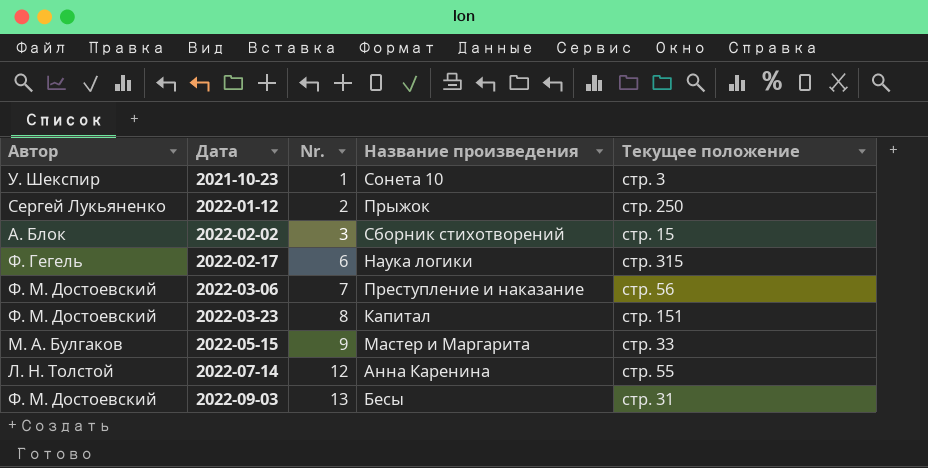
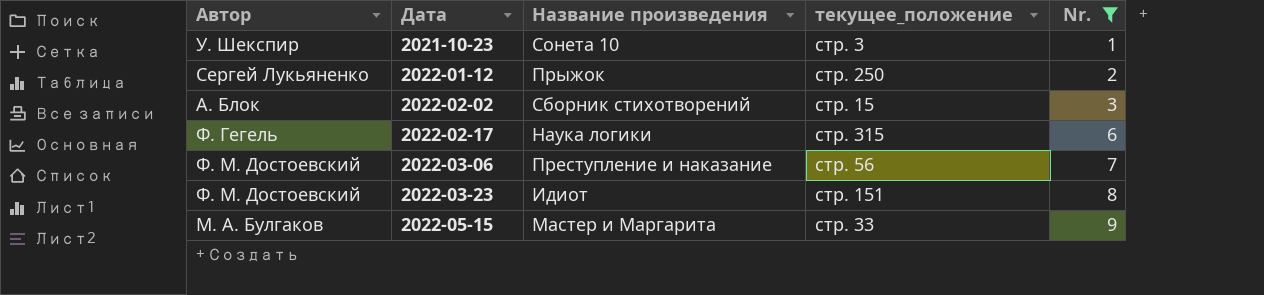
filter: none -> Nr. <= 9
column name: Текущее положение -> текущее_положение
column Nr. | position: 3 -> 5
2022-03-23 | Название произведения: Капитал -> Идиот

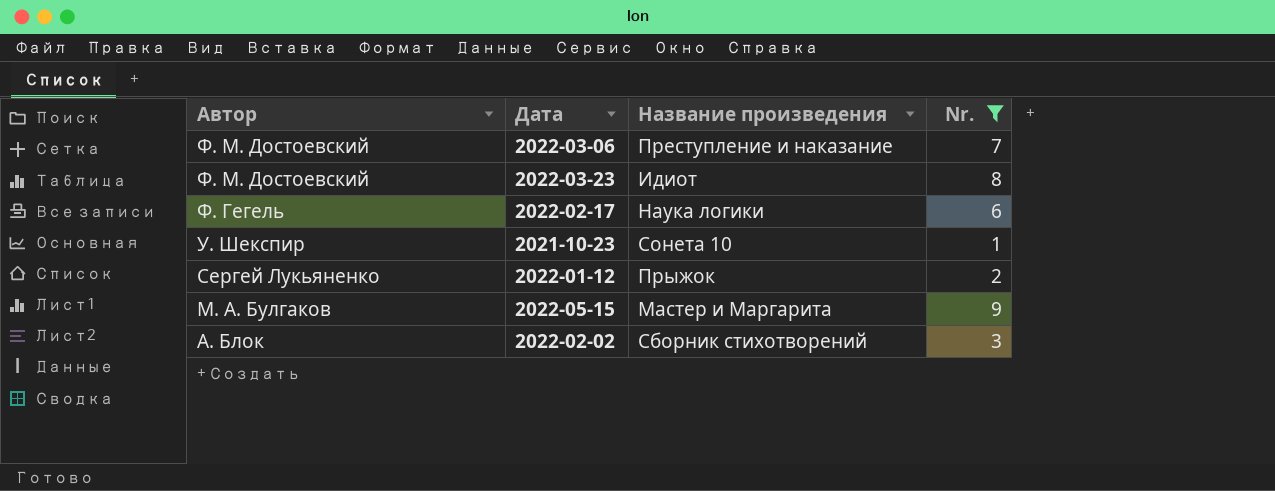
row order: Дата ascending -> Автор descending
column текущее_положение | position: 4 -> none

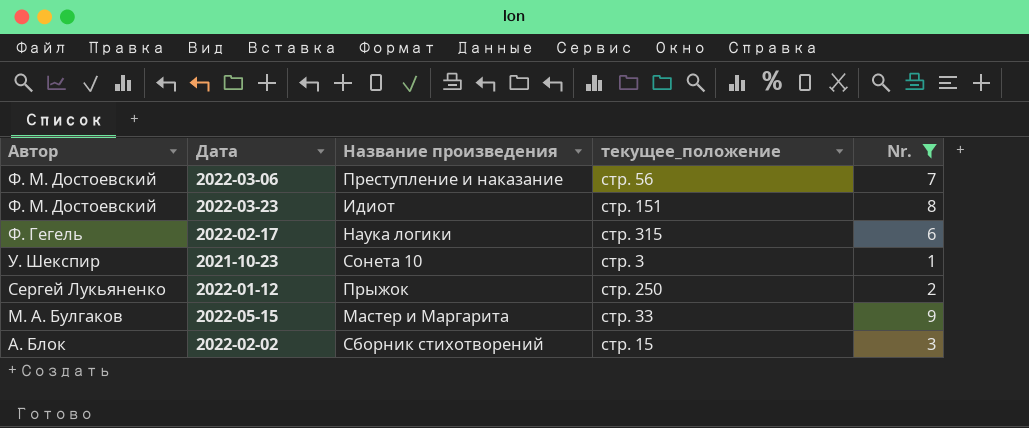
column текущее_положение | position: none -> 4

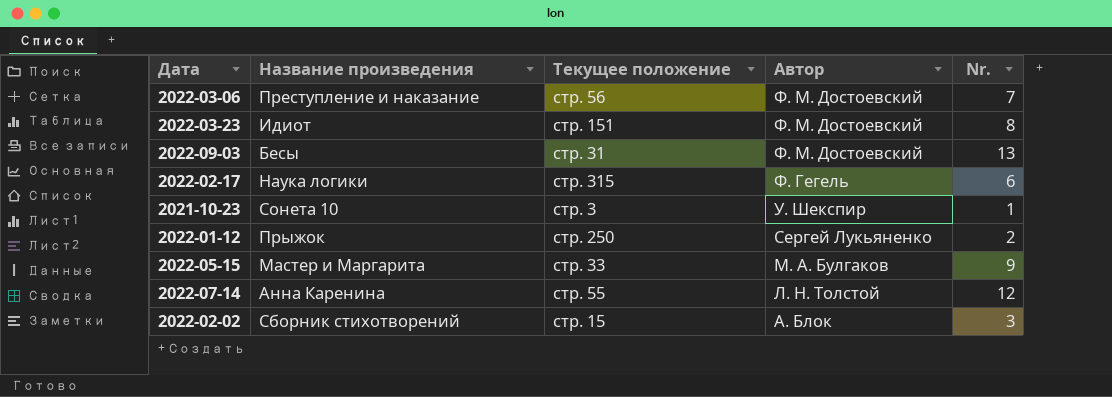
filter: Nr. <= 9 -> none
column name: текущее_положение -> Текущее положение
column Автор | position: 1 -> 4

